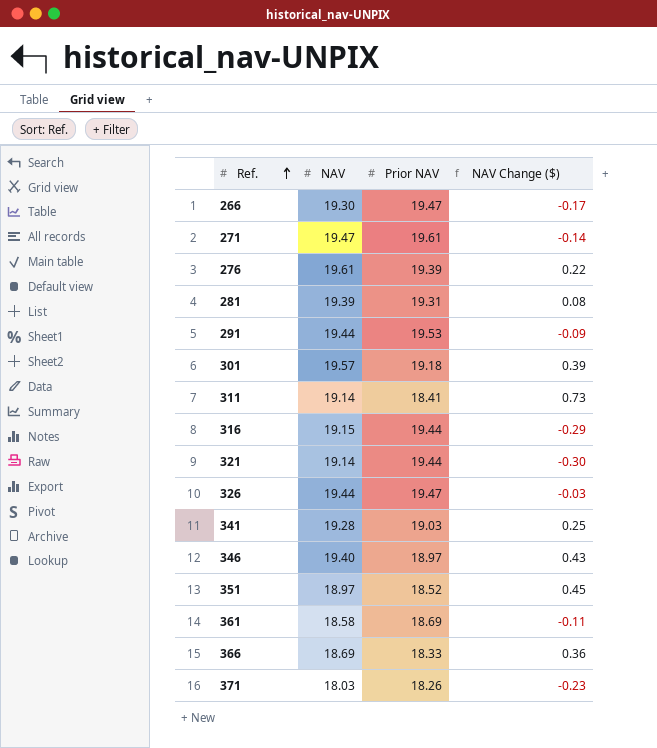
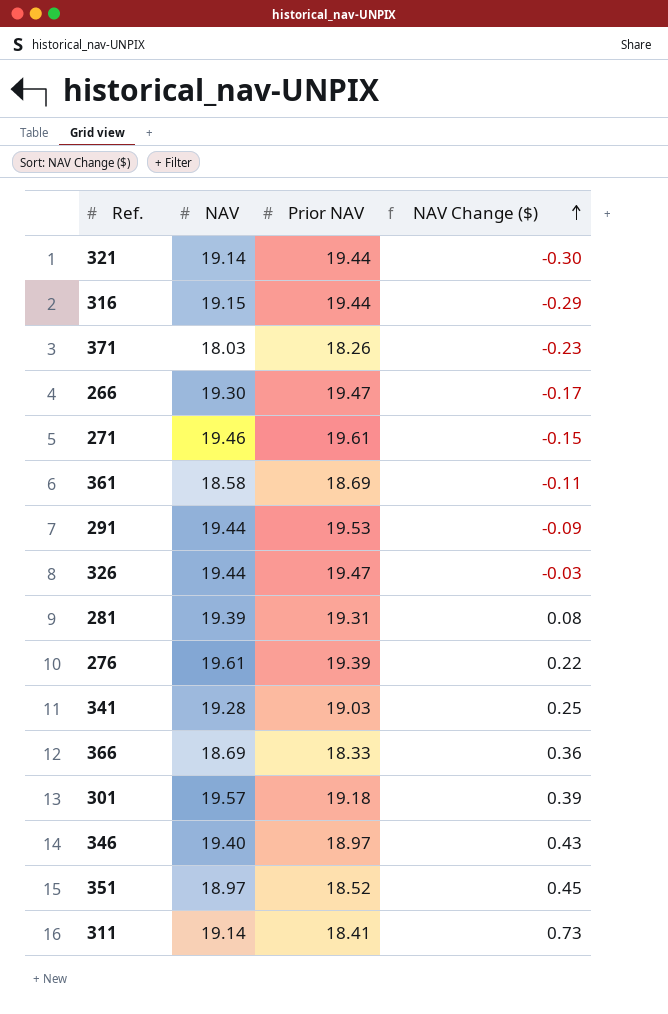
row order: Ref. ascending -> NAV Change ($) ascending
271 | NAV: 19.47 -> 19.46
271 | NAV Change ($): -0.14 -> -0.15

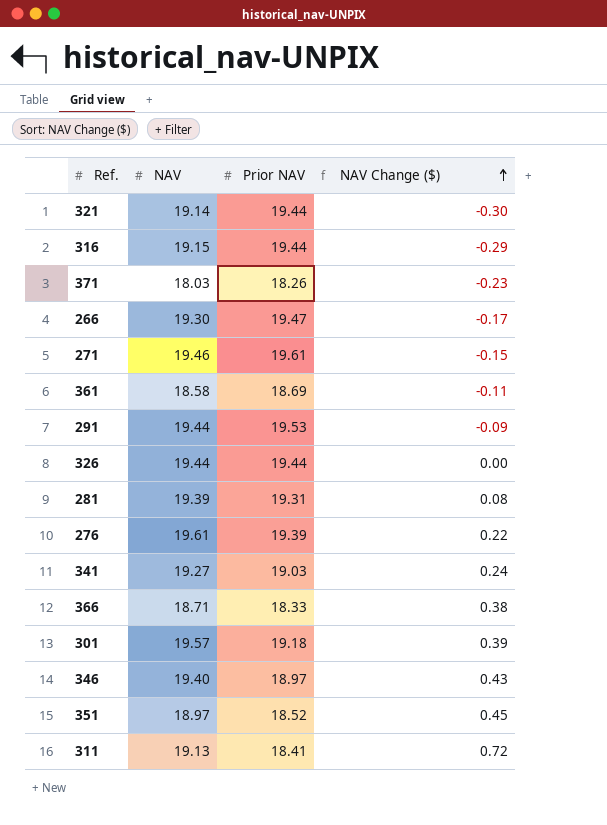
326 | Prior NAV: 19.47 -> 19.44
326 | NAV Change ($): -0.03 -> 0.00
341 | NAV: 19.28 -> 19.27
341 | NAV Change ($): 0.25 -> 0.24
366 | NAV: 18.69 -> 18.71
366 | NAV Change ($): 0.36 -> 0.38
311 | NAV: 19.14 -> 19.13
311 | NAV Change ($): 0.73 -> 0.72

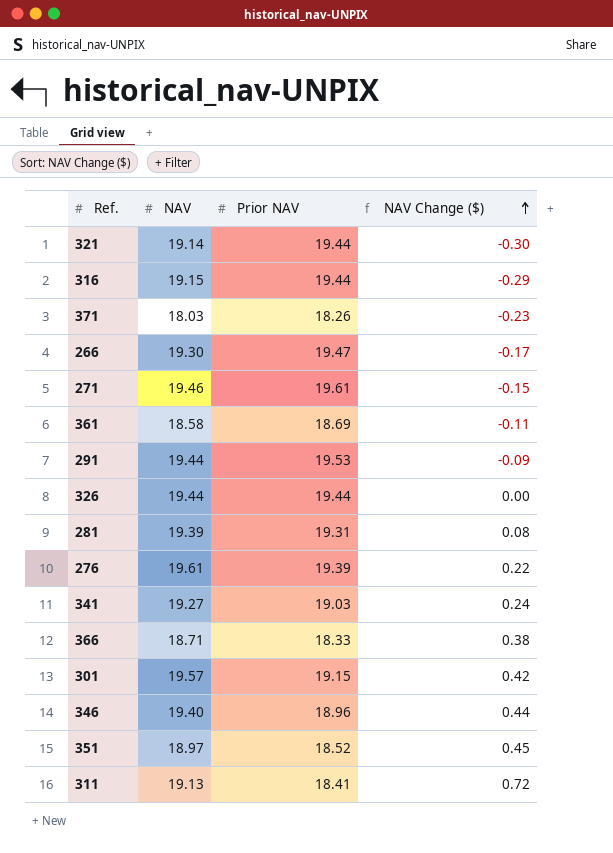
301 | Prior NAV: 19.18 -> 19.15
301 | NAV Change ($): 0.39 -> 0.42
346 | Prior NAV: 18.97 -> 18.96
346 | NAV Change ($): 0.43 -> 0.44

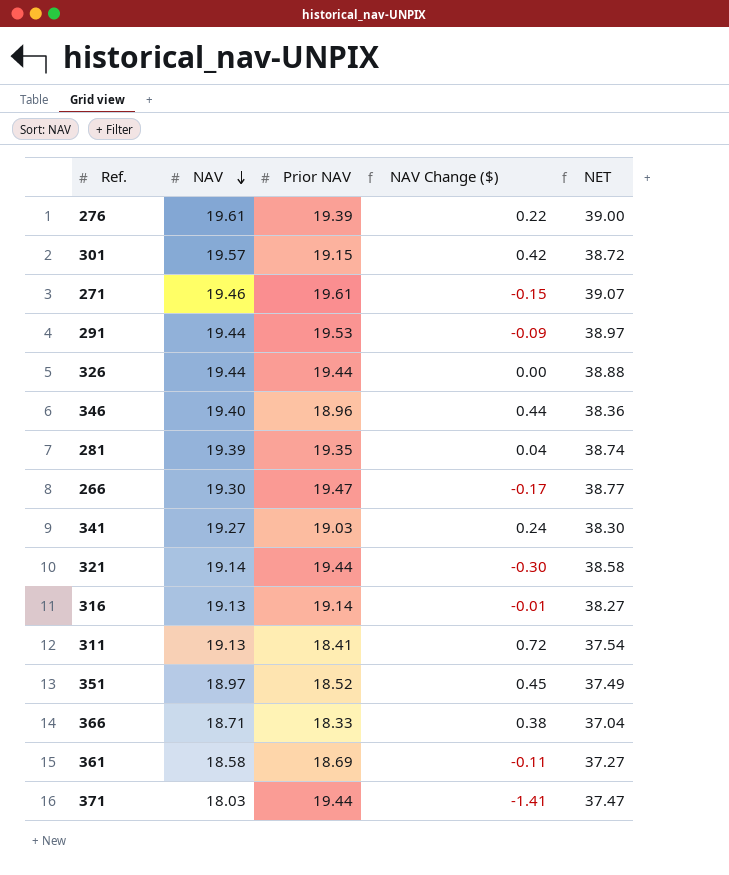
row order: NAV Change ($) ascending -> NAV descending
column NET | formula: none -> [NAV] + [Prior NAV]
281 | Prior NAV: 19.31 -> 19.35
281 | NAV Change ($): 0.08 -> 0.04
316 | NAV: 19.15 -> 19.13
316 | Prior NAV: 19.44 -> 19.14
316 | NAV Change ($): -0.29 -> -0.01
371 | Prior NAV: 18.26 -> 19.44
371 | NAV Change ($): -0.23 -> -1.41

